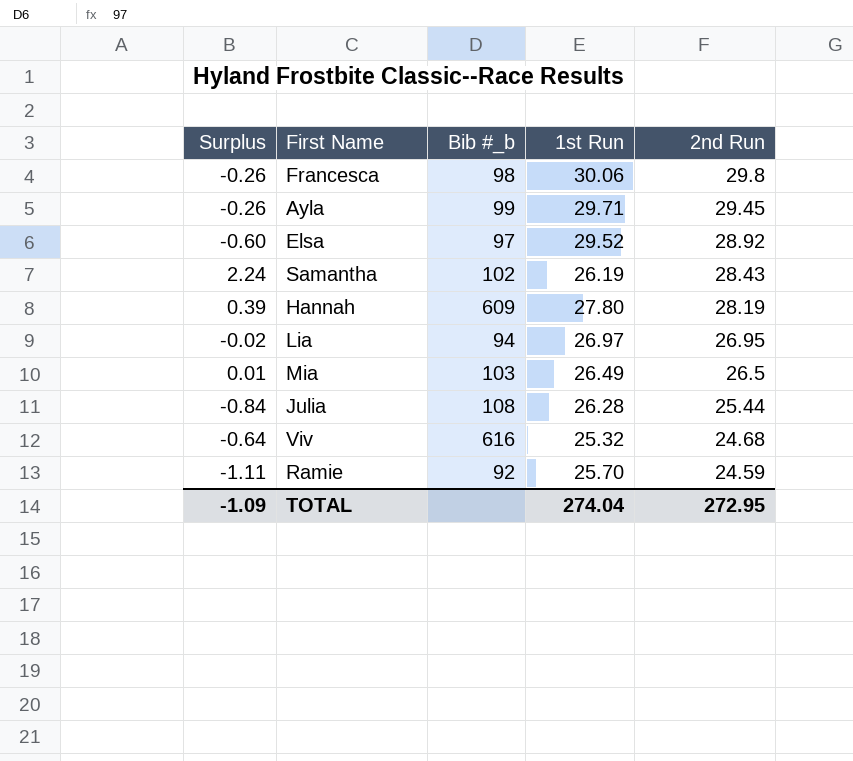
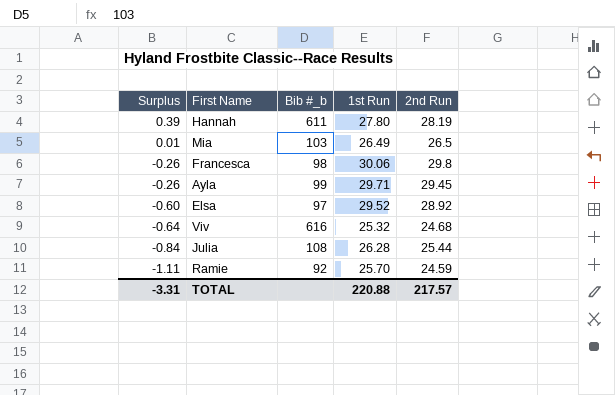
row order: 2nd Run descending -> Surplus descending
row Samantha: 2.24 | 102 | 26.19 | 28.43 -> none
row Lia: -0.02 | 94 | 26.97 | 26.95 -> none
Hannah | Bib #_b: 609 -> 611
TOTAL | Surplus: -1.09 -> -3.31
TOTAL | 1st Run: 274.04 -> 220.88
TOTAL | 2nd Run: 272.95 -> 217.57

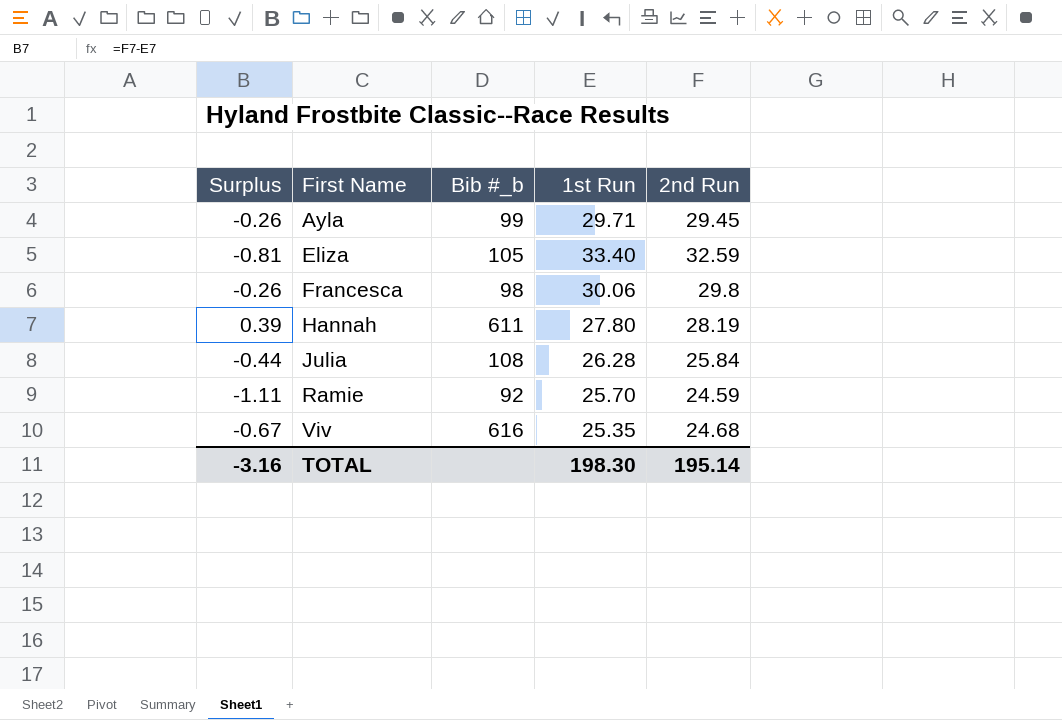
row order: Surplus descending -> First Name ascending
row Mia: 0.01 | 103 | 26.49 | 26.5 -> none
row Elsa: -0.60 | 97 | 29.52 | 28.92 -> none
row Eliza: none -> -0.81 | 105 | 33.40 | 32.59
Julia | Surplus: -0.84 -> -0.44
Julia | 2nd Run: 25.44 -> 25.84
Viv | Surplus: -0.64 -> -0.67
Viv | 1st Run: 25.32 -> 25.35
TOTAL | Surplus: -3.31 -> -3.16
TOTAL | 1st Run: 220.88 -> 198.30
TOTAL | 2nd Run: 217.57 -> 195.14

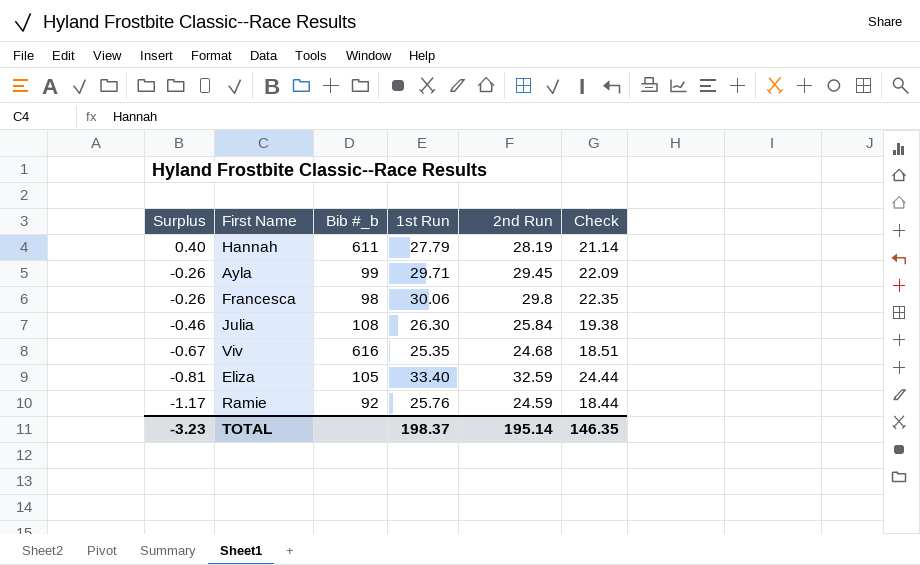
row order: First Name ascending -> Surplus descending
column Check | formula: none -> [2nd Run] * 0.75
Hannah | Surplus: 0.39 -> 0.40
Hannah | 1st Run: 27.80 -> 27.79
Julia | Surplus: -0.44 -> -0.46
Julia | 1st Run: 26.28 -> 26.30
Ramie | Surplus: -1.11 -> -1.17
Ramie | 1st Run: 25.70 -> 25.76
TOTAL | Surplus: -3.16 -> -3.23
TOTAL | 1st Run: 198.30 -> 198.37

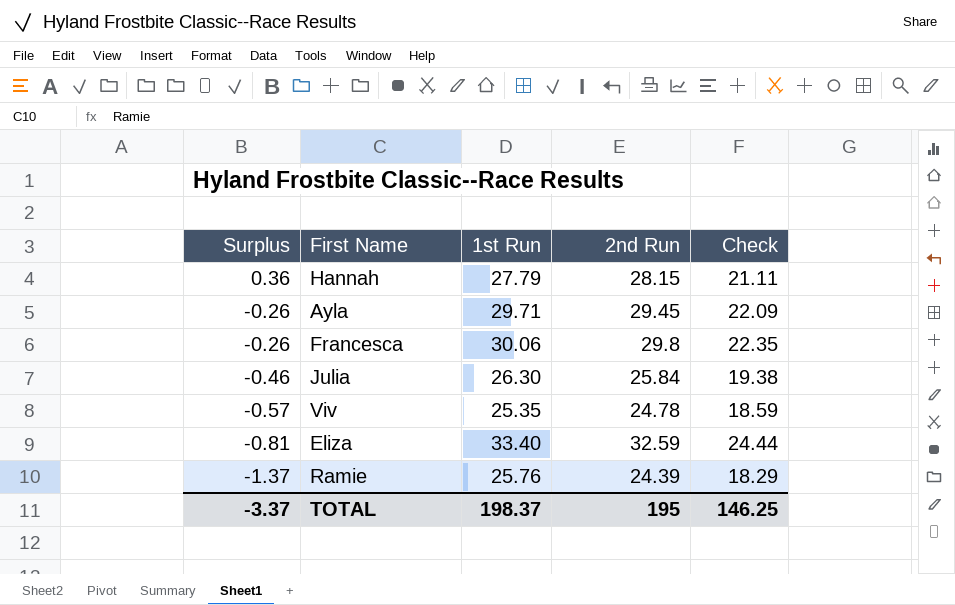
column Bib #_b | position: 3 -> none
Hannah | Surplus: 0.40 -> 0.36
Hannah | 2nd Run: 28.19 -> 28.15
Hannah | Check: 21.14 -> 21.11
Viv | Surplus: -0.67 -> -0.57
Viv | 2nd Run: 24.68 -> 24.78
Viv | Check: 18.51 -> 18.59
Ramie | Surplus: -1.17 -> -1.37
Ramie | 2nd Run: 24.59 -> 24.39
Ramie | Check: 18.44 -> 18.29
TOTAL | Surplus: -3.23 -> -3.37
TOTAL | 2nd Run: 195.14 -> 195
TOTAL | Check: 146.35 -> 146.25

